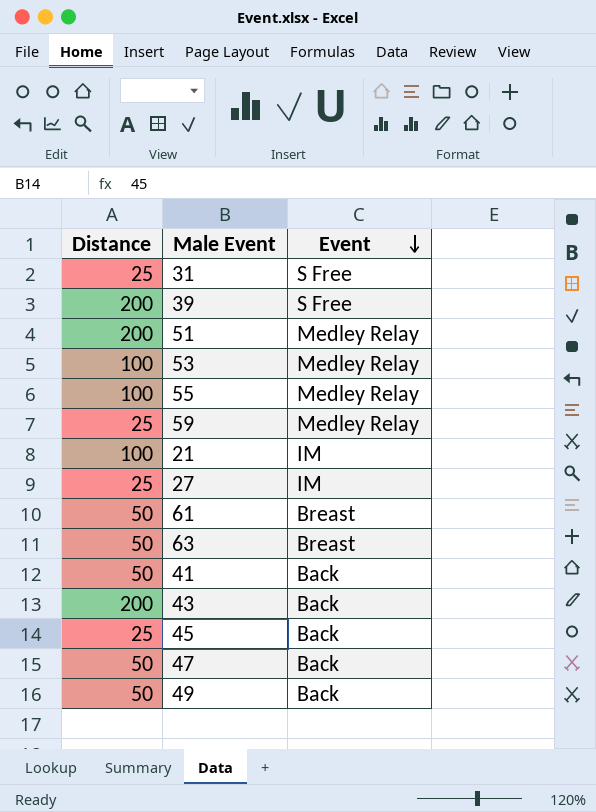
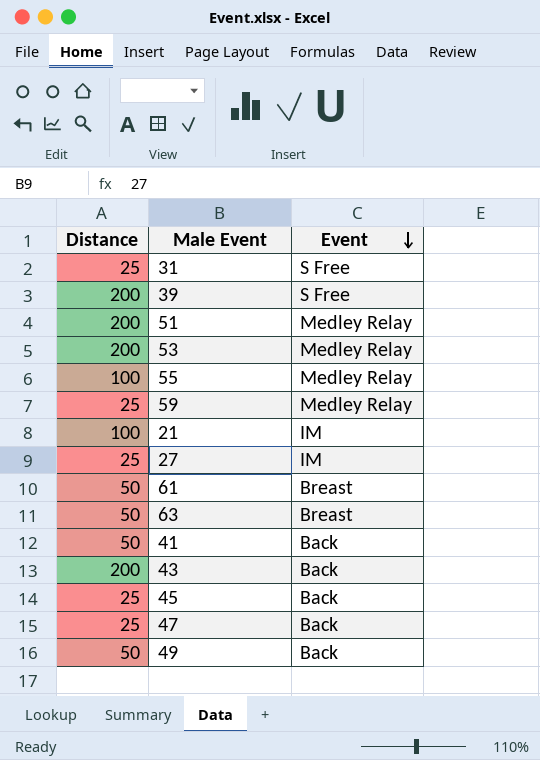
53 | Distance: 100 -> 200
47 | Distance: 50 -> 25

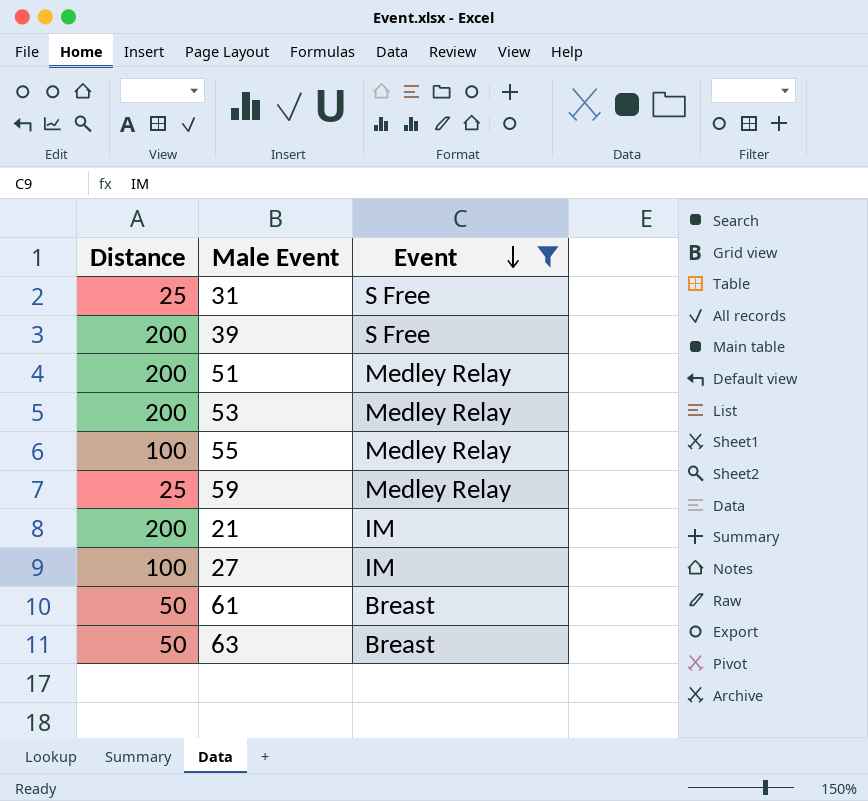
filter: none -> Event != Back
21 | Distance: 100 -> 200
27 | Distance: 25 -> 100

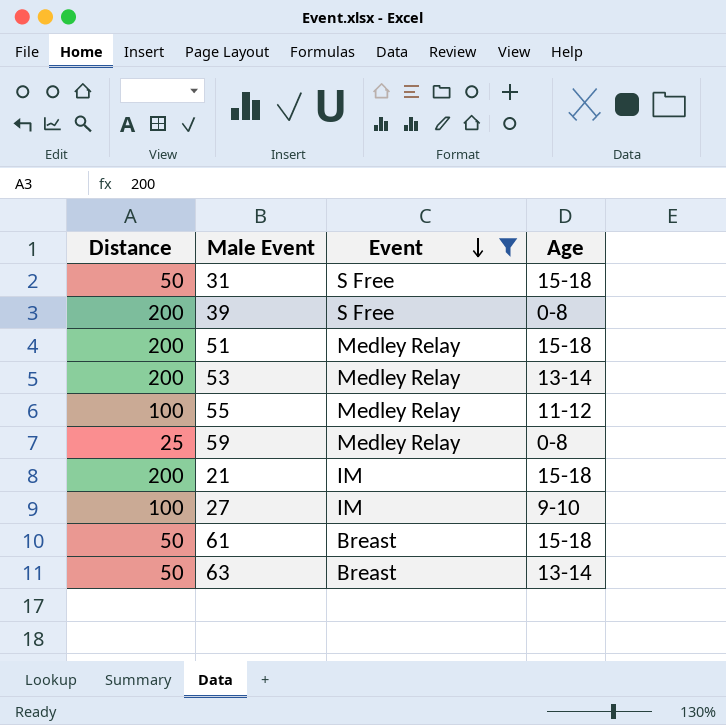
column Age | position: none -> 4
31 | Distance: 25 -> 50

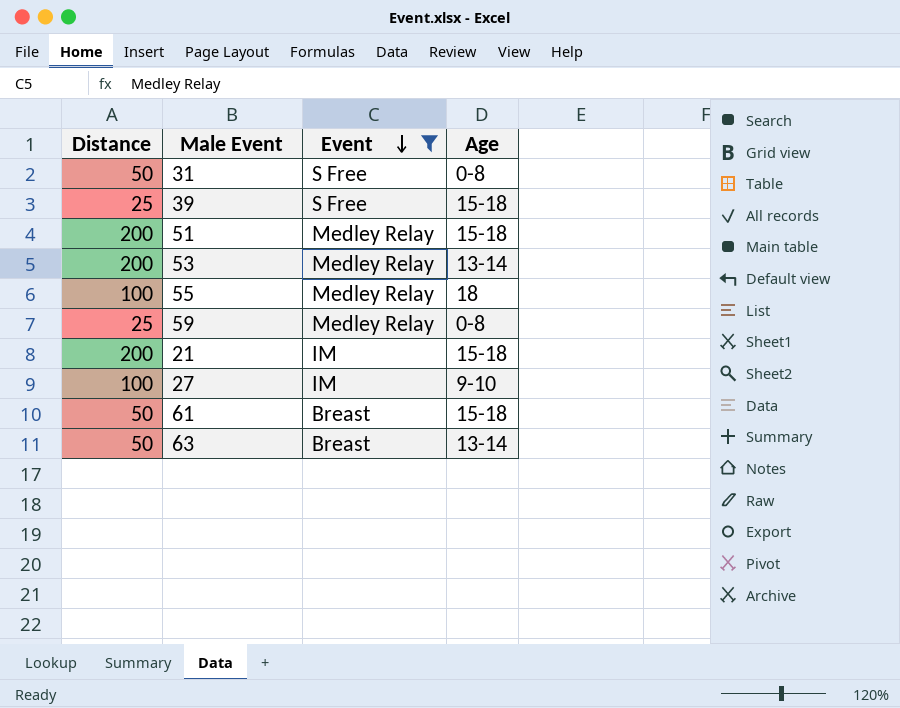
31 | Age: 15-18 -> 0-8
39 | Distance: 200 -> 25
39 | Age: 0-8 -> 15-18
55 | Age: 11-12 -> 18

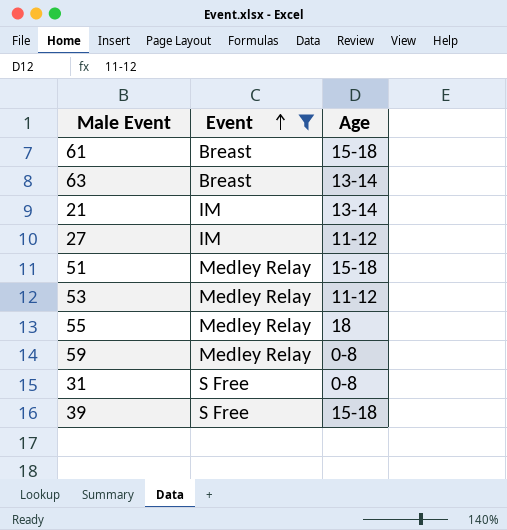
row order: Event descending -> Event ascending
column Distance | position: 1 -> none
21 | Age: 15-18 -> 13-14
27 | Age: 9-10 -> 11-12
53 | Age: 13-14 -> 11-12

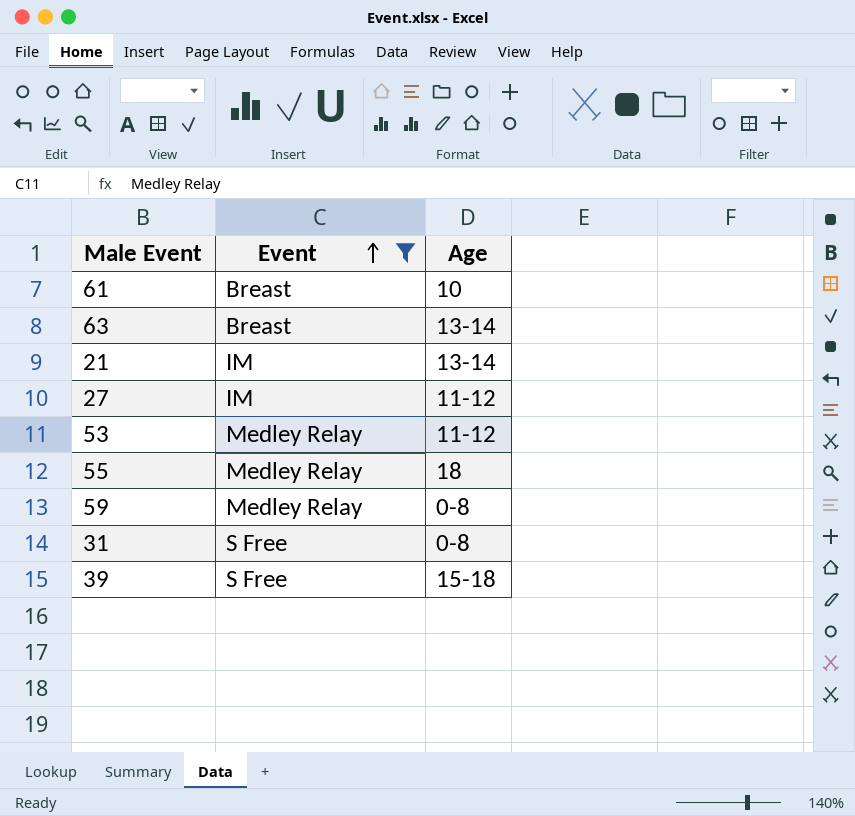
row 51: Medley Relay | 15-18 -> none
61 | Age: 15-18 -> 10

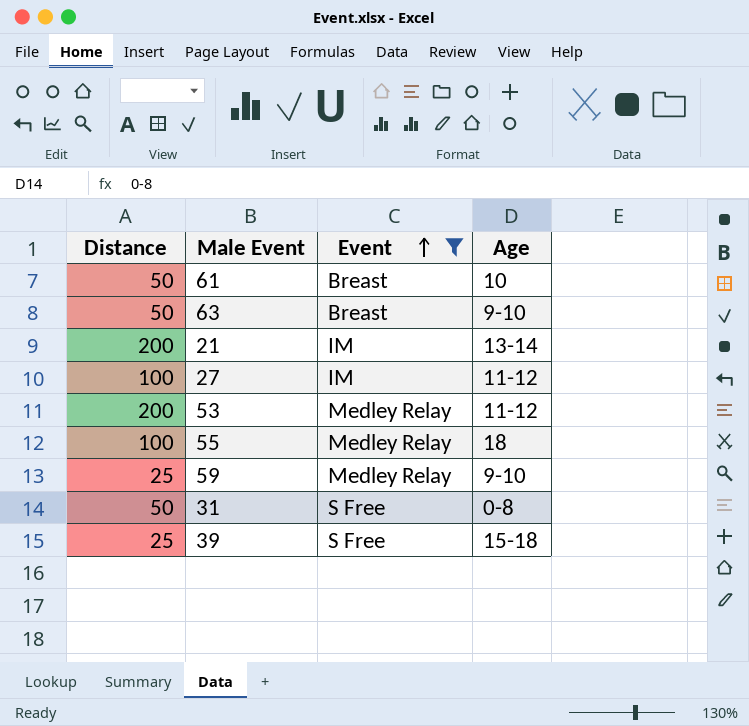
column Distance | position: none -> 1
63 | Age: 13-14 -> 9-10
59 | Age: 0-8 -> 9-10

